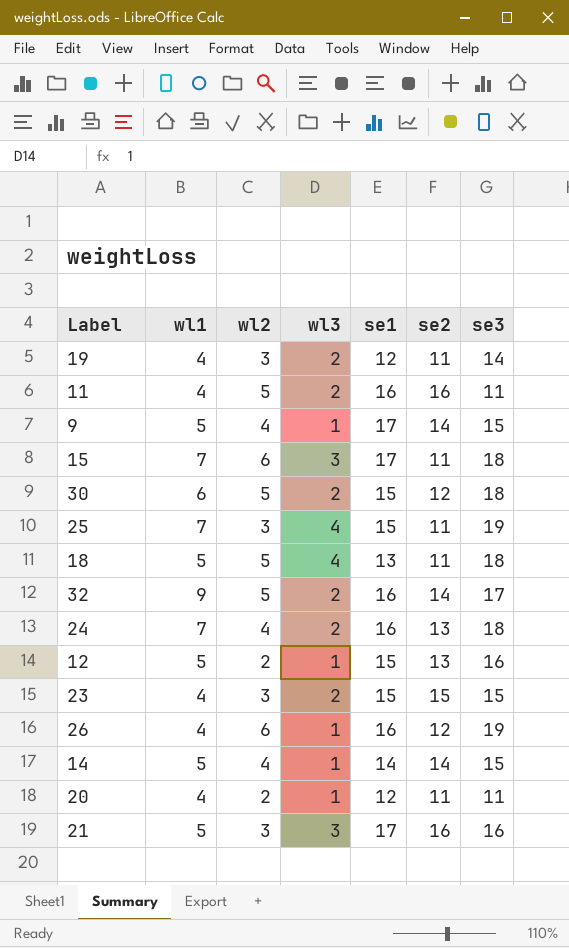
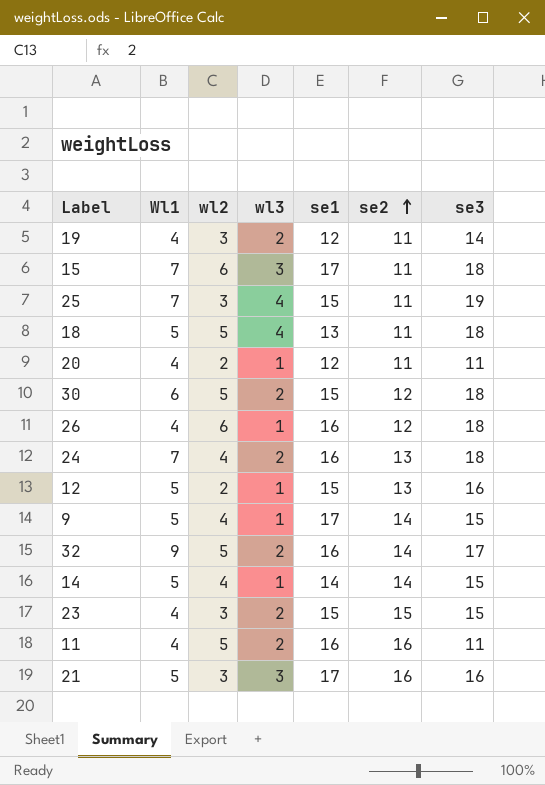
row order: none -> se2 ascending
column name: wl1 -> Wl1
26 | se3: 19 -> 18

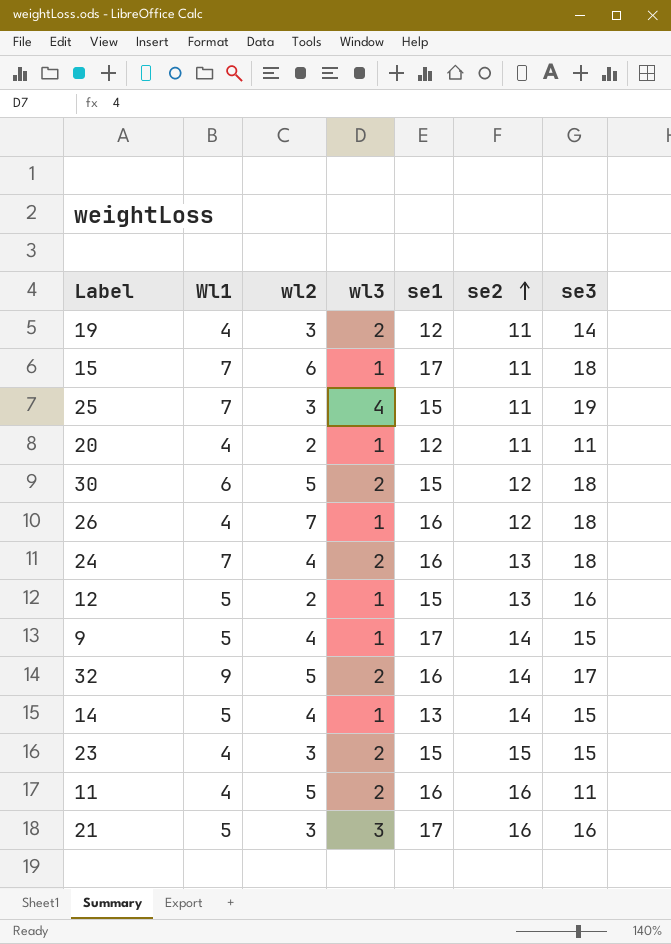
row 18: 5 | 5 | 4 | 13 | 11 | 18 -> none
15 | wl3: 3 -> 1
26 | wl2: 6 -> 7
14 | se1: 14 -> 13

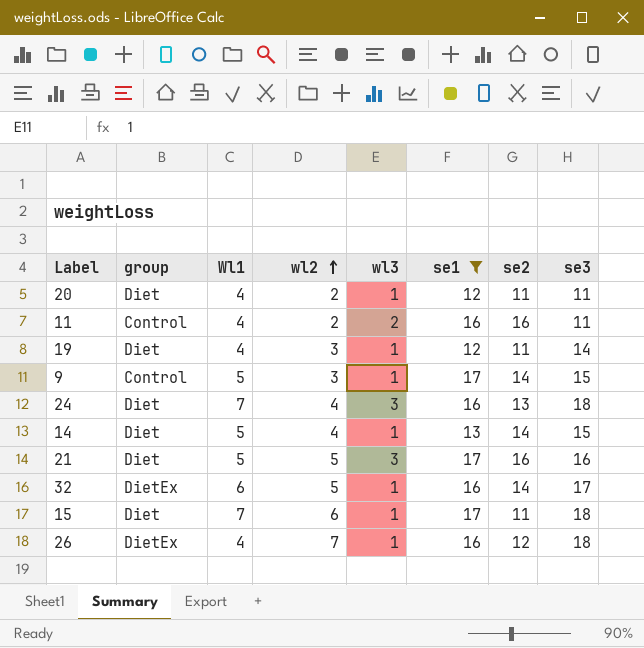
filter: none -> se1 != 15
row order: se2 ascending -> wl2 ascending
column group | position: none -> 2
11 | wl2: 5 -> 2
19 | wl3: 2 -> 1
9 | wl2: 4 -> 3
24 | wl3: 2 -> 3
21 | wl2: 3 -> 5
32 | Wl1: 9 -> 6
32 | wl3: 2 -> 1

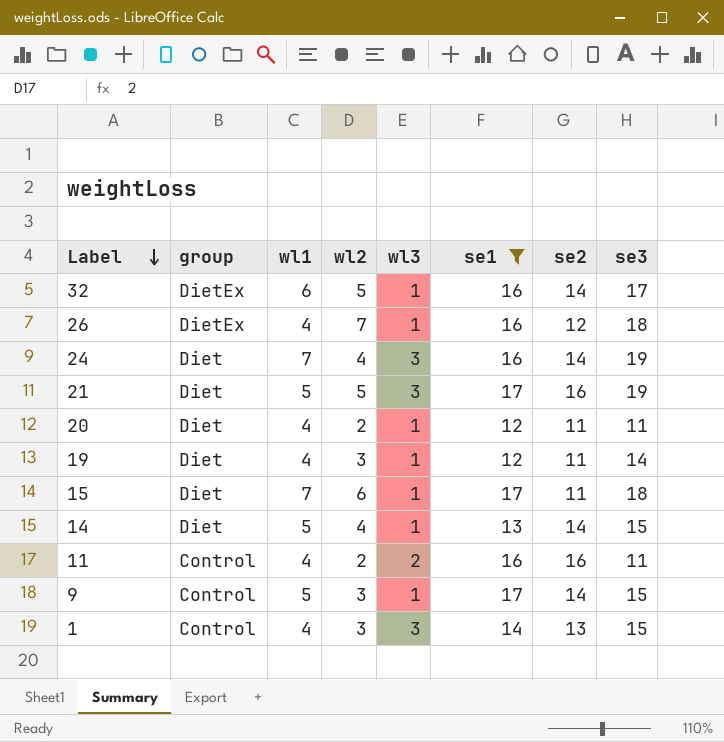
row order: wl2 ascending -> Label descending
column name: Wl1 -> wl1
24 | se2: 13 -> 14
24 | se3: 18 -> 19
21 | se3: 16 -> 19
row 1: none -> Control | 4 | 3 | 3 | 14 | 13 | 15

